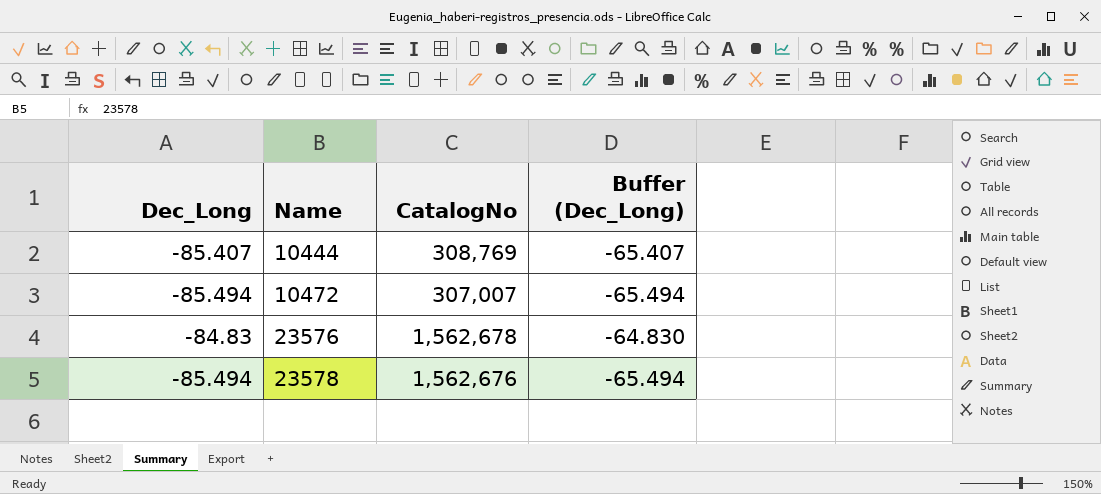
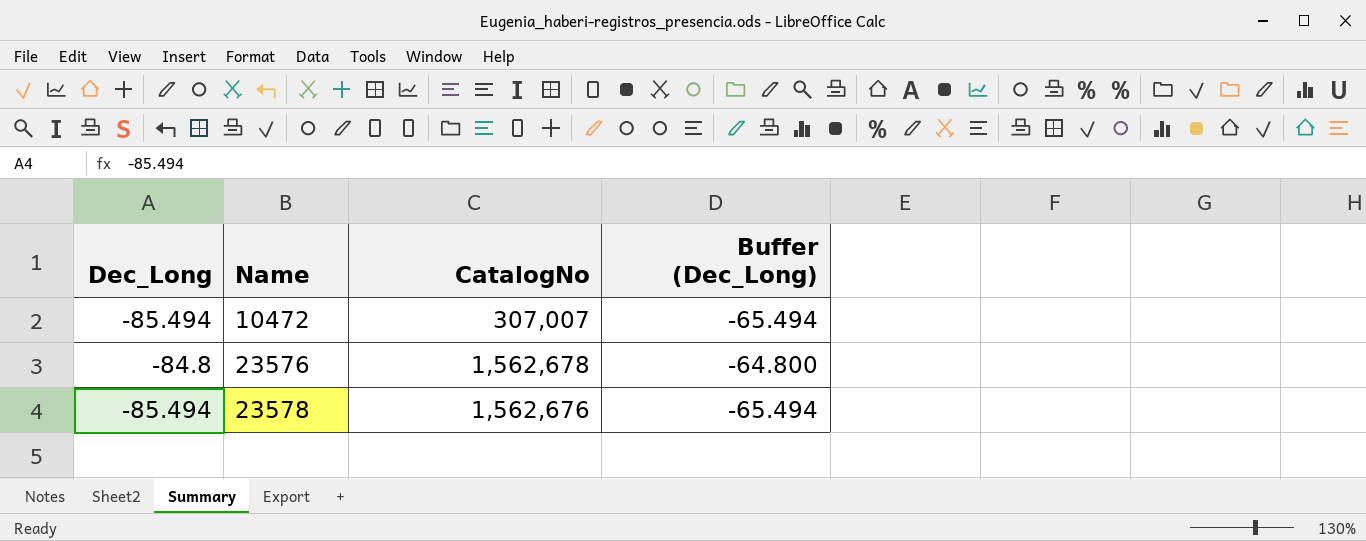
row 10444: -85.407 | 308,769 | -65.407 -> none
23576 | Dec_Long: -84.83 -> -84.8
23576 | Buffer (Dec_Long): -64.830 -> -64.800

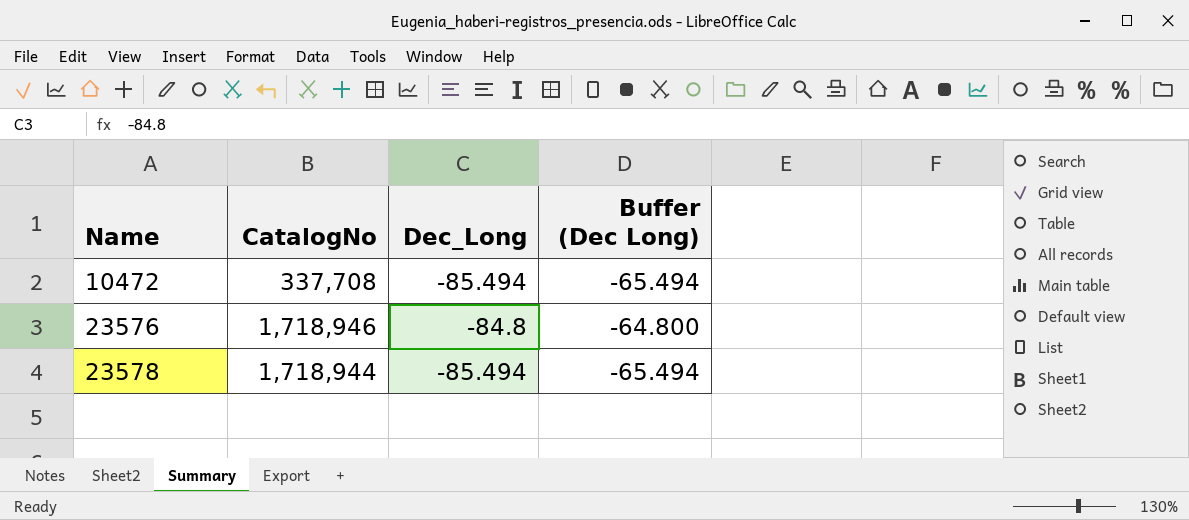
column Dec_Long | position: 1 -> 3
column name: Buffer (Dec_Long) -> Buffer (Dec Long)
10472 | CatalogNo: 307,007 -> 337,708
23576 | CatalogNo: 1,562,678 -> 1,718,946
23578 | CatalogNo: 1,562,676 -> 1,718,944

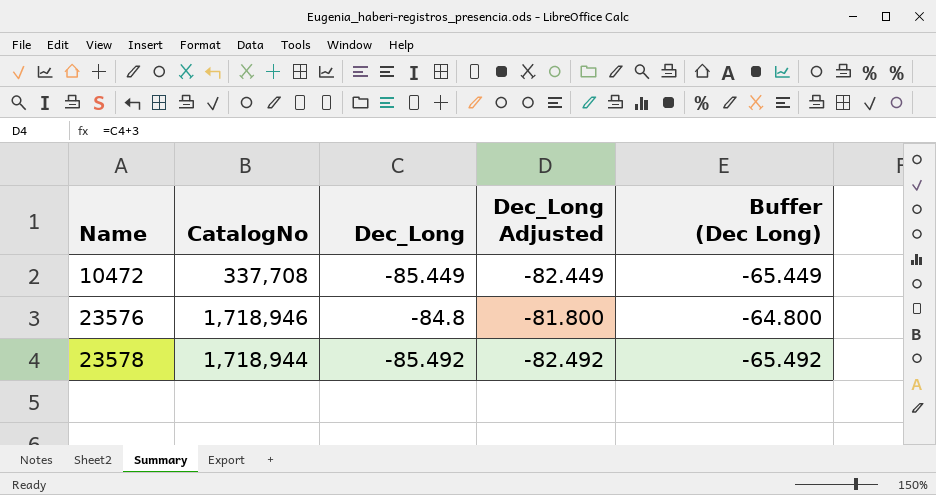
column Dec_Long Adjusted | formula: none -> [Dec_Long] + 3
10472 | Dec_Long: -85.494 -> -85.449
10472 | Buffer (Dec Long): -65.494 -> -65.449
23578 | Dec_Long: -85.494 -> -85.492
23578 | Buffer (Dec Long): -65.494 -> -65.492

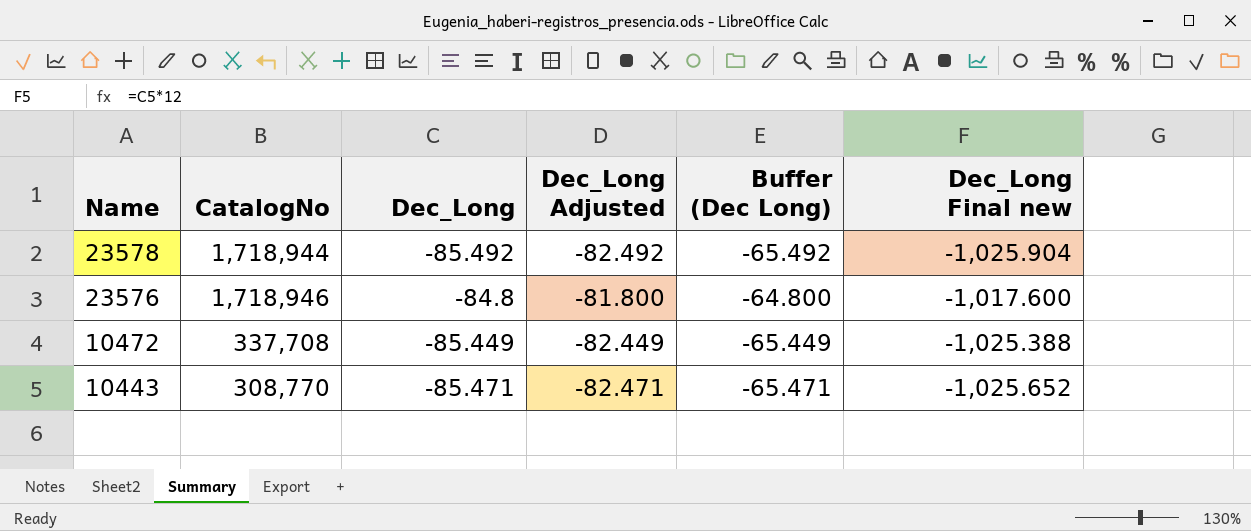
row order: Name ascending -> Name descending
column Dec_Long Final new | formula: none -> [Dec_Long] * 12
row 10443: none -> 308,770 | -85.471 | -82.471 | -65.471 | -1,025.652

